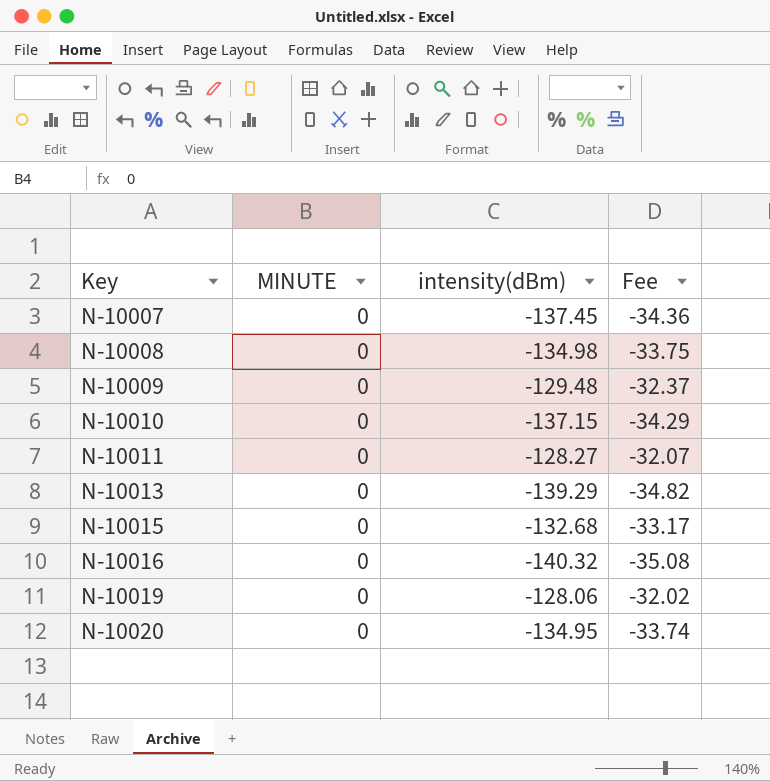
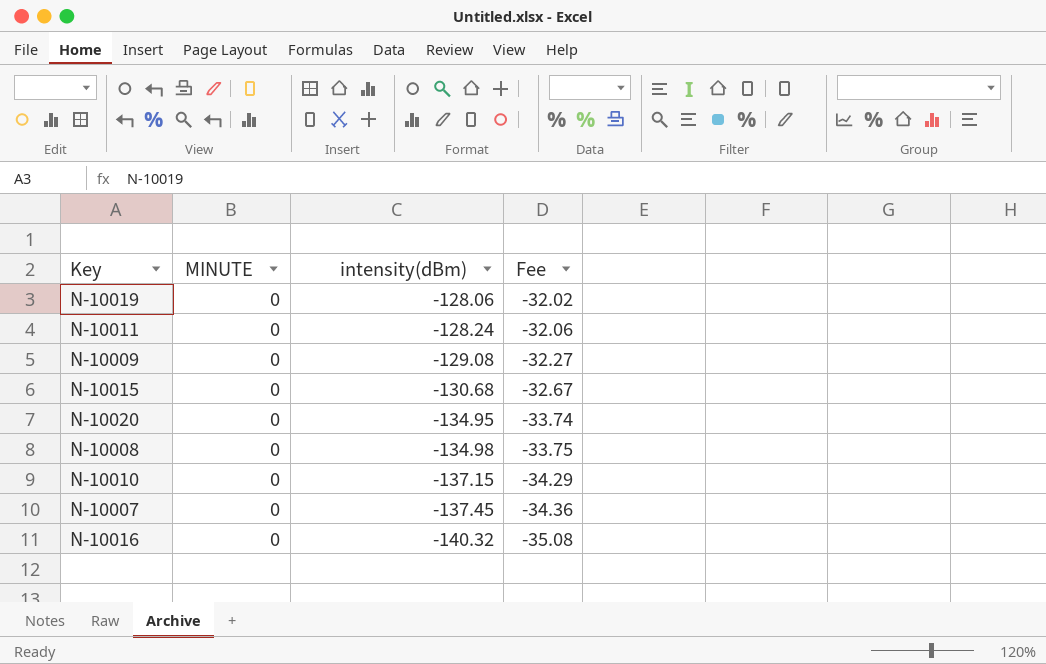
row order: Key ascending -> intensity(dBm) descending
row N-10013: 0 | -139.29 | -34.82 -> none
N-10011 | intensity(dBm): -128.27 -> -128.24
N-10011 | Fee: -32.07 -> -32.06
N-10009 | intensity(dBm): -129.48 -> -129.08
N-10009 | Fee: -32.37 -> -32.27
N-10015 | intensity(dBm): -132.68 -> -130.68
N-10015 | Fee: -33.17 -> -32.67

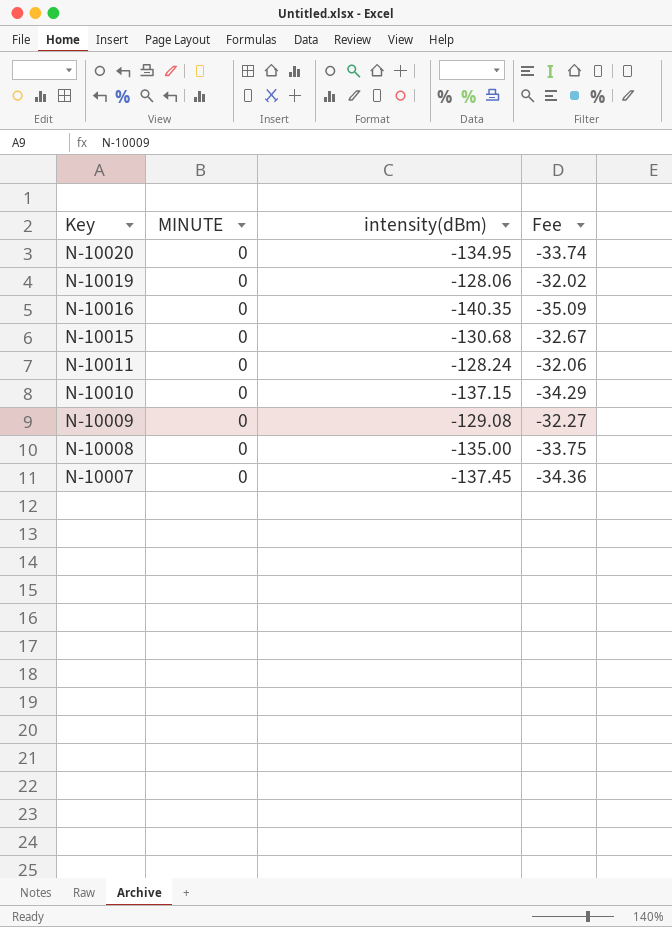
row order: intensity(dBm) descending -> Key descending
N-10016 | intensity(dBm): -140.32 -> -140.35
N-10016 | Fee: -35.08 -> -35.09
N-10008 | intensity(dBm): -134.98 -> -135.00

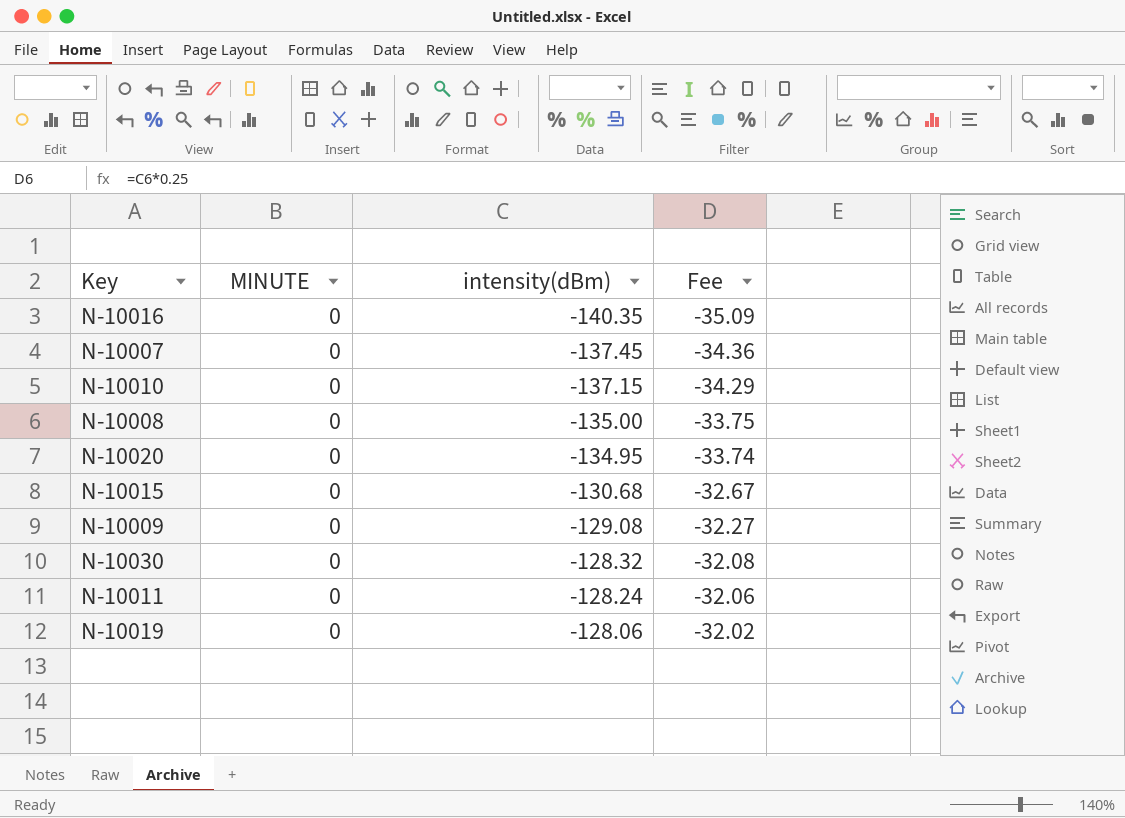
row order: Key descending -> intensity(dBm) ascending
row N-10030: none -> 0 | -128.32 | -32.08

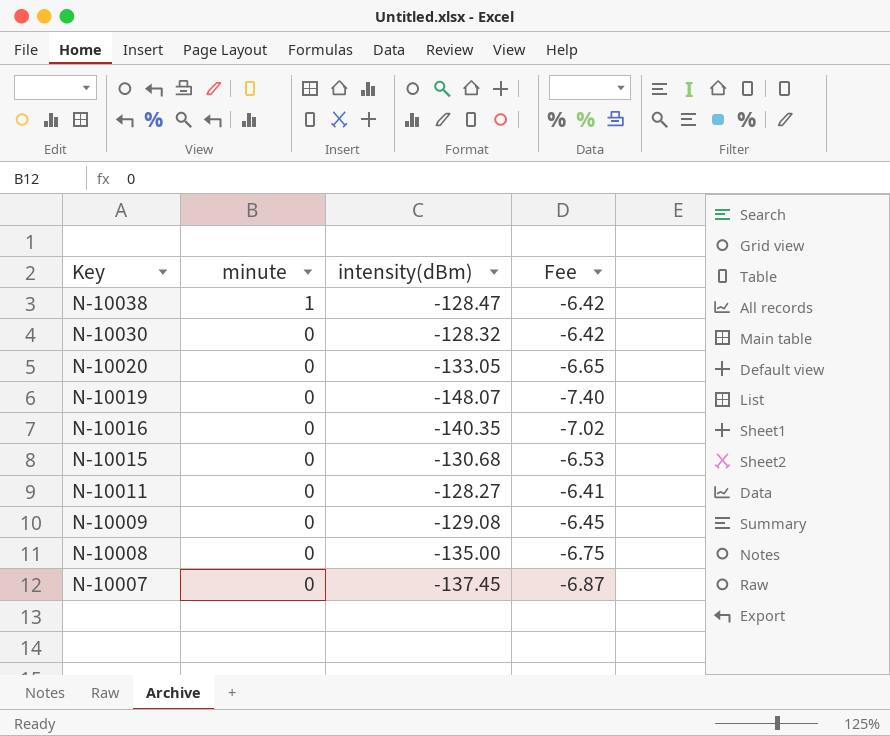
row order: intensity(dBm) ascending -> Key descending
column name: MINUTE -> minute
column Fee | formula: [intensity(dBm)] * 0.25 -> [intensity(dBm)] * 0.05
row N-10010: 0 | -137.15 | -34.29 -> none
row N-10038: none -> 1 | -128.47 | -6.42
N-10020 | intensity(dBm): -134.95 -> -133.05
N-10019 | intensity(dBm): -128.06 -> -148.07
N-10011 | intensity(dBm): -128.24 -> -128.27

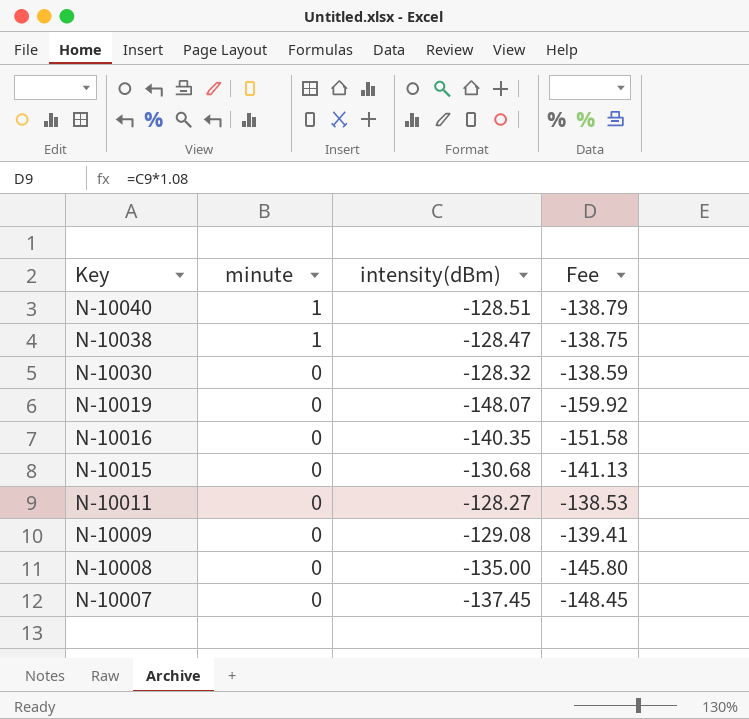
column Fee | formula: [intensity(dBm)] * 0.05 -> [intensity(dBm)] * 1.08
row N-10020: 0 | -133.05 | -6.65 -> none
row N-10040: none -> 1 | -128.51 | -138.79

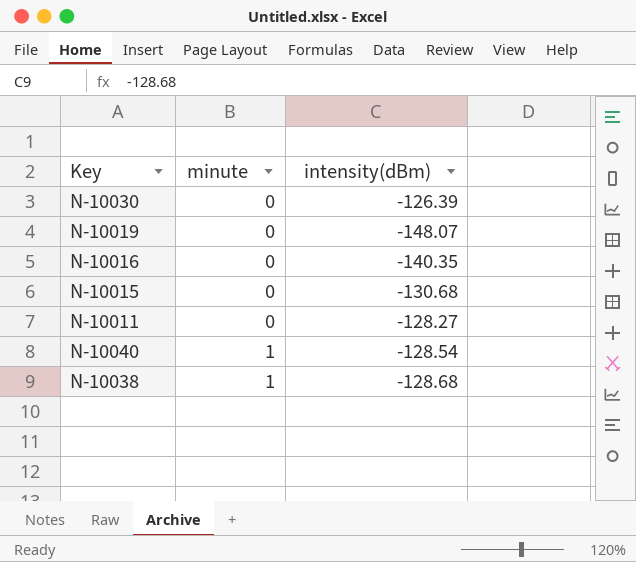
row order: Key descending -> minute ascending
column Fee | formula: [intensity(dBm)] * 1.08 -> none
row N-10009: 0 | -129.08 | -139.41 -> none
row N-10008: 0 | -135.00 | -145.80 -> none
row N-10007: 0 | -137.45 | -148.45 -> none
N-10030 | intensity(dBm): -128.32 -> -126.39
N-10040 | intensity(dBm): -128.51 -> -128.54
N-10038 | intensity(dBm): -128.47 -> -128.68

